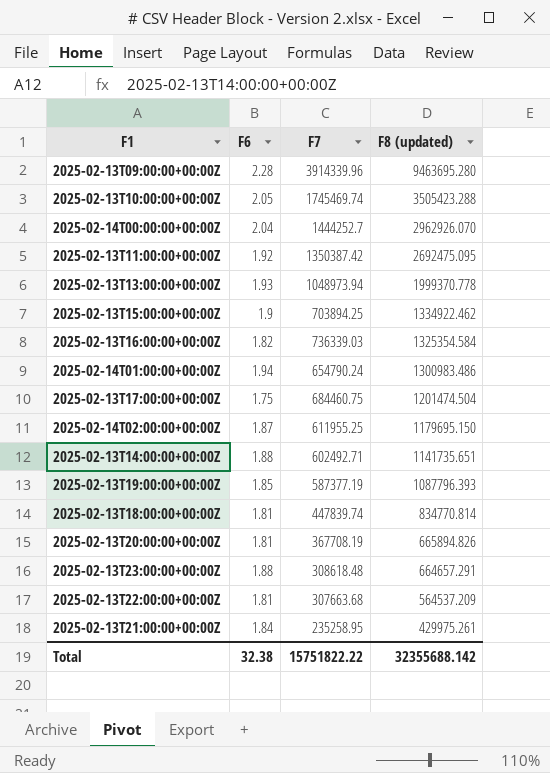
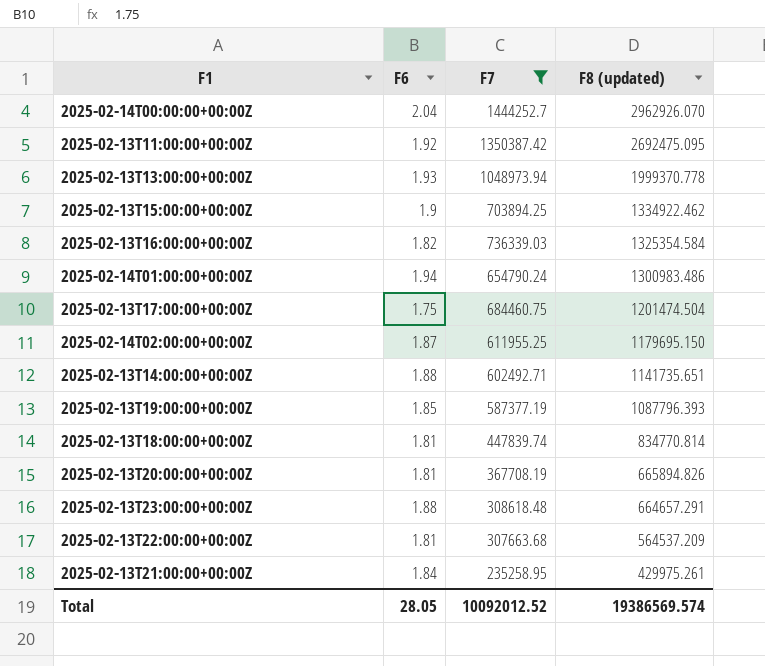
filter: none -> F7 <= 1444252.7
Total | F6: 32.38 -> 28.05
Total | F7: 15751822.22 -> 10092012.52
Total | F8 (updated): 32355688.142 -> 19386569.574

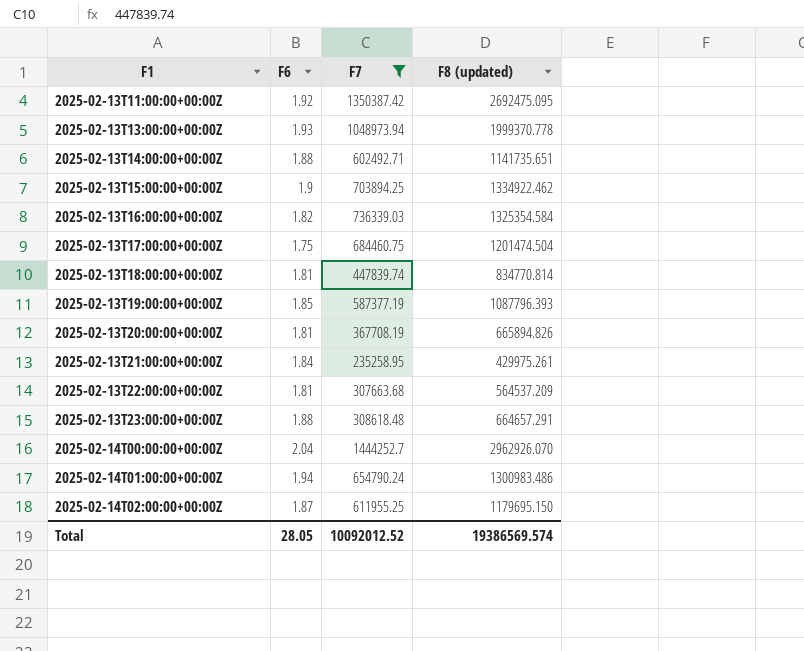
row order: F8 (updated) descending -> F1 ascending

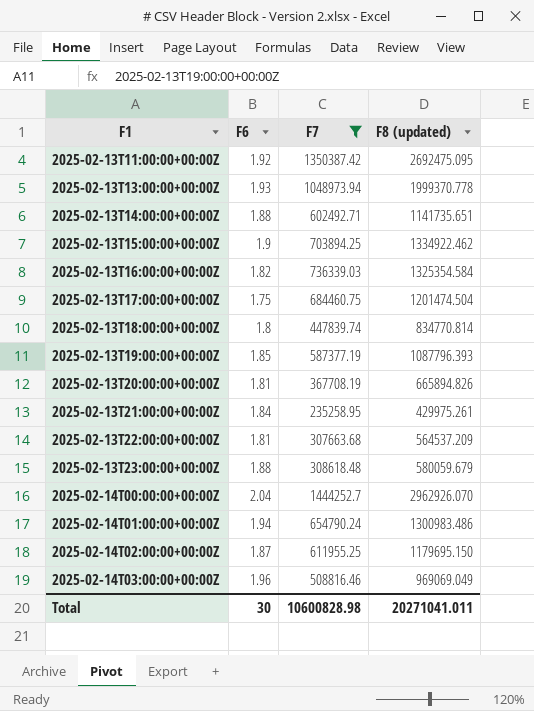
2025-02-13T18:00:00+00:00Z | F6: 1.81 -> 1.8
2025-02-13T23:00:00+00:00Z | F8 (updated): 664657.291 -> 580059.679
row 2025-02-14T03:00:00+00:00Z: none -> 1.96 | 508816.46 | 969069.049
Total | F6: 28.05 -> 30
Total | F7: 10092012.52 -> 10600828.98
Total | F8 (updated): 19386569.574 -> 20271041.011

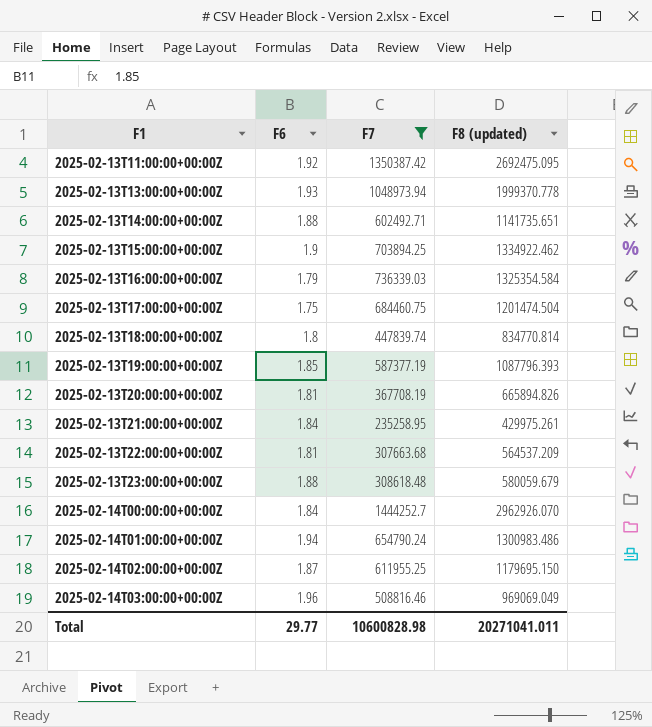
2025-02-13T16:00:00+00:00Z | F6: 1.82 -> 1.79
2025-02-14T00:00:00+00:00Z | F6: 2.04 -> 1.84
Total | F6: 30 -> 29.77

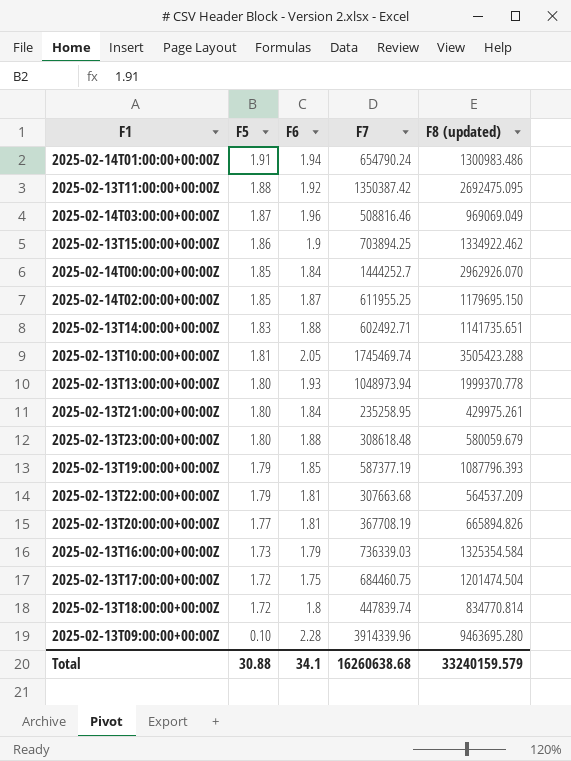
filter: F7 <= 1444252.7 -> none
row order: F1 ascending -> F5 descending
column F5 | position: none -> 2
Total | F6: 29.77 -> 34.1
Total | F7: 10600828.98 -> 16260638.68
Total | F8 (updated): 20271041.011 -> 33240159.579

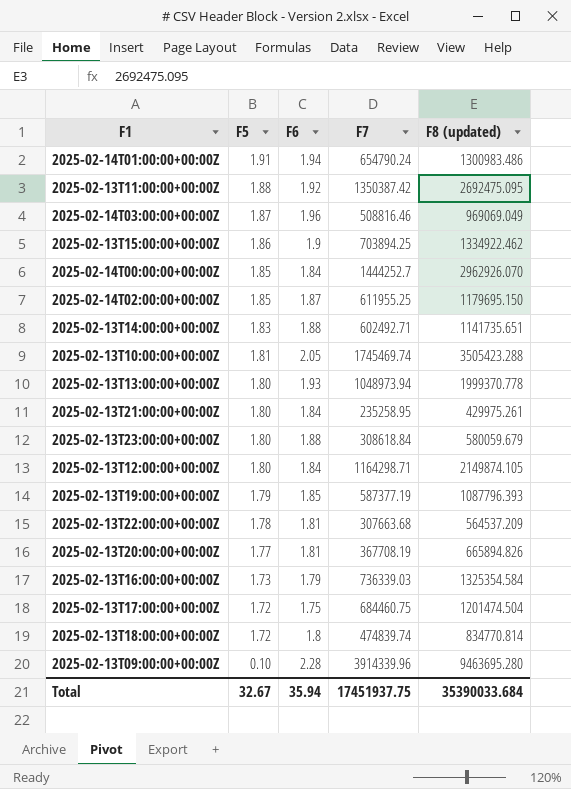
2025-02-13T23:00:00+00:00Z | F7: 308618.48 -> 308618.84
row 2025-02-13T12:00:00+00:00Z: none -> 1.80 | 1.84 | 1164298.71 | 2149874.105
2025-02-13T22:00:00+00:00Z | F5: 1.79 -> 1.78
2025-02-13T18:00:00+00:00Z | F7: 447839.74 -> 474839.74
Total | F5: 30.88 -> 32.67
Total | F6: 34.1 -> 35.94
Total | F7: 16260638.68 -> 17451937.75
Total | F8 (updated): 33240159.579 -> 35390033.684

